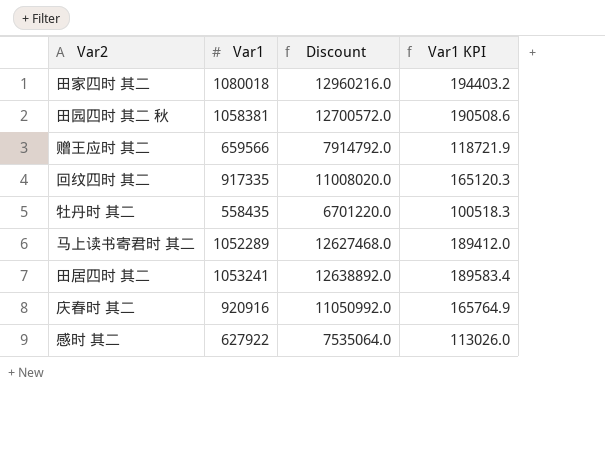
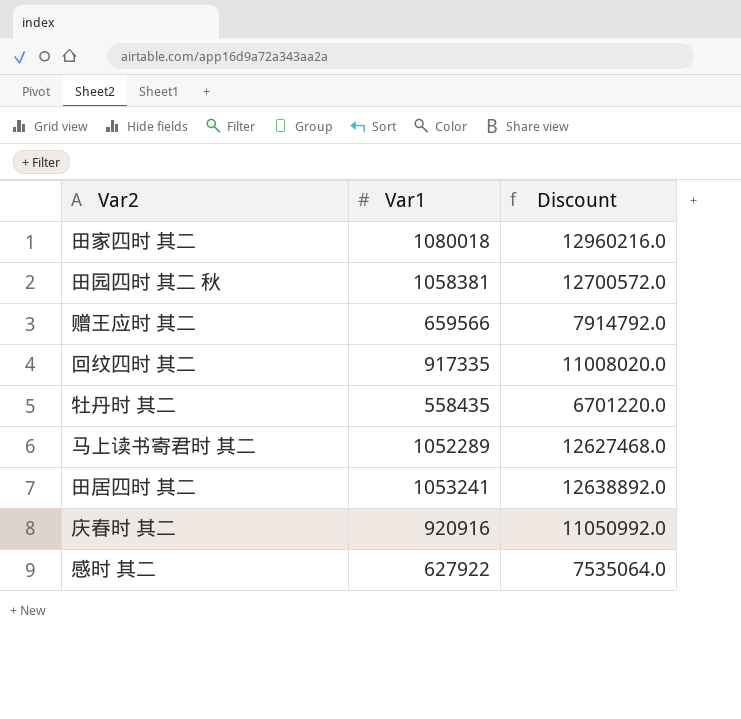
column Var1 KPI | formula: [Var1] * 0.18 -> none

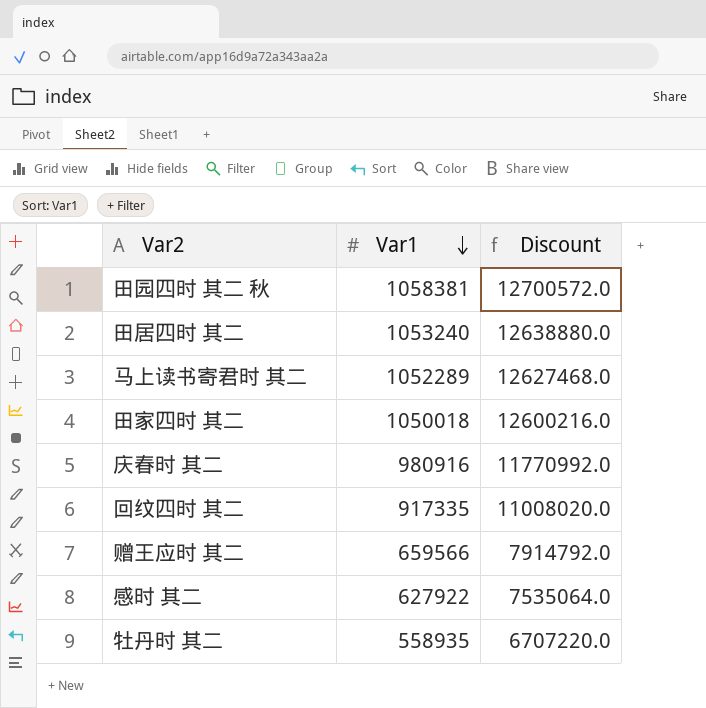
row order: none -> Var1 descending
田居四时 其二 | Var1: 1053241 -> 1053240
田居四时 其二 | Discount: 12638892.0 -> 12638880.0
田家四时 其二 | Var1: 1080018 -> 1050018
田家四时 其二 | Discount: 12960216.0 -> 12600216.0
庆春时 其二 | Var1: 920916 -> 980916
庆春时 其二 | Discount: 11050992.0 -> 11770992.0
牡丹时 其二 | Var1: 558435 -> 558935
牡丹时 其二 | Discount: 6701220.0 -> 6707220.0

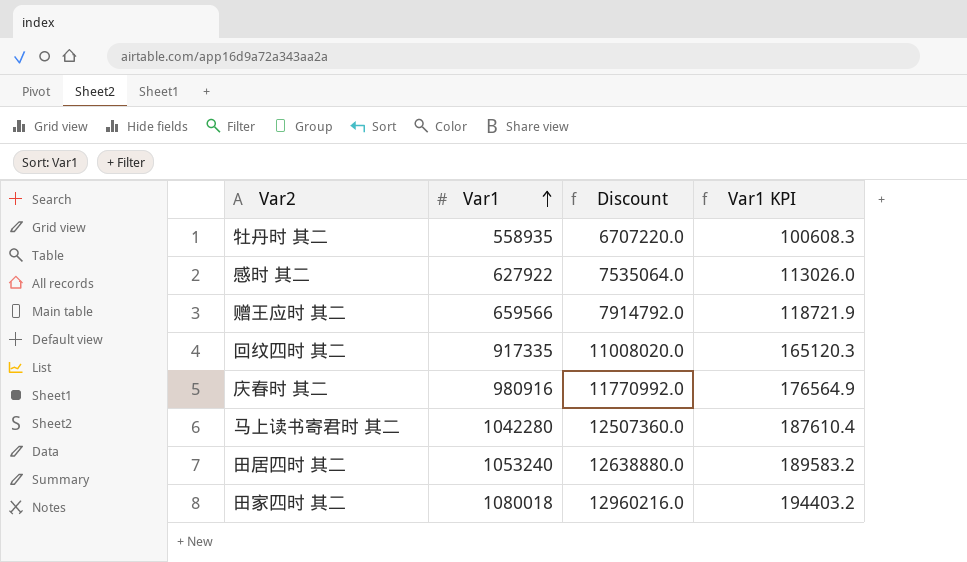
row order: Var1 descending -> Var1 ascending
column Var1 KPI | formula: none -> [Var1] * 0.18
row 田园四时 其二 秋: 1058381 | 12700572.0 -> none
马上读书寄君时 其二 | Var1: 1052289 -> 1042280
马上读书寄君时 其二 | Discount: 12627468.0 -> 12507360.0
田家四时 其二 | Var1: 1050018 -> 1080018
田家四时 其二 | Discount: 12600216.0 -> 12960216.0

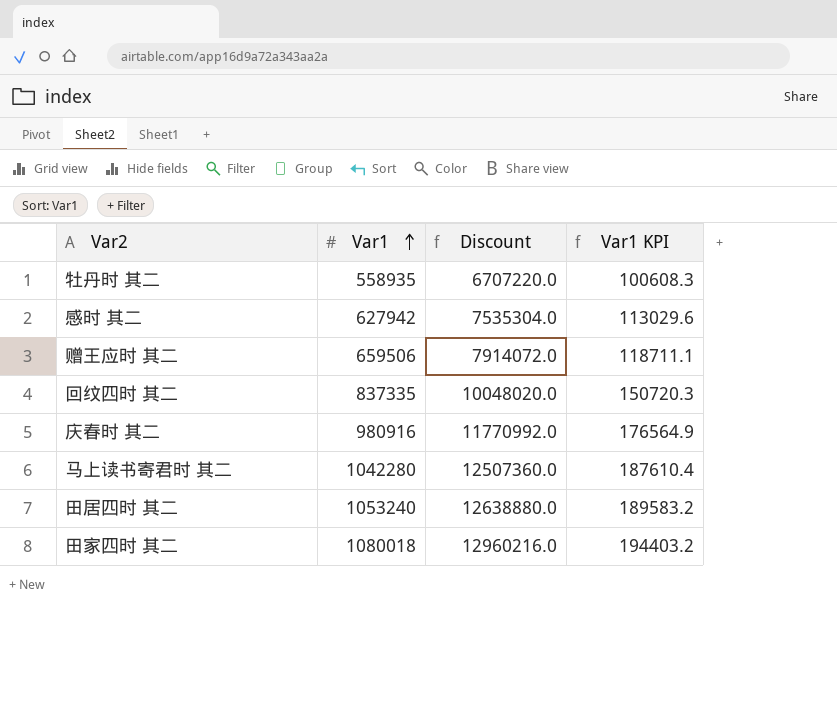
感时 其二 | Var1: 627922 -> 627942
感时 其二 | Discount: 7535064.0 -> 7535304.0
感时 其二 | Var1 KPI: 113026.0 -> 113029.6
赠王应时 其二 | Var1: 659566 -> 659506
赠王应时 其二 | Discount: 7914792.0 -> 7914072.0
赠王应时 其二 | Var1 KPI: 118721.9 -> 118711.1
回纹四时 其二 | Var1: 917335 -> 837335
回纹四时 其二 | Discount: 11008020.0 -> 10048020.0
回纹四时 其二 | Var1 KPI: 165120.3 -> 150720.3

